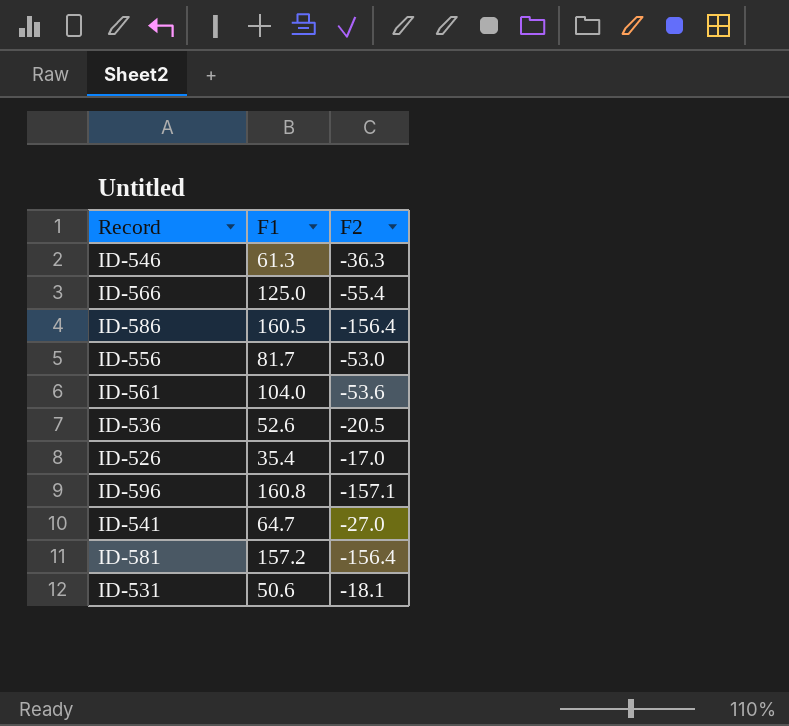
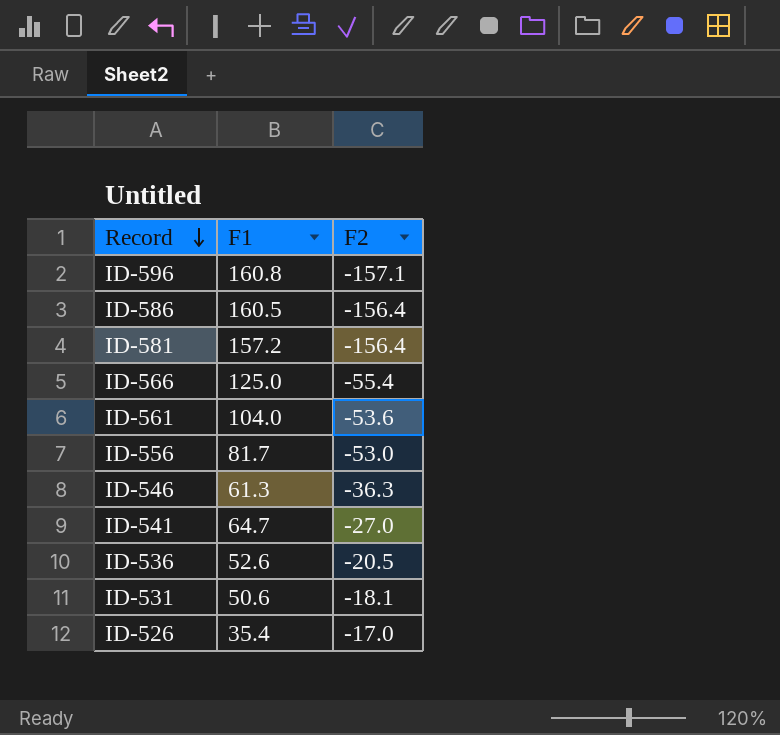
row order: none -> Record descending

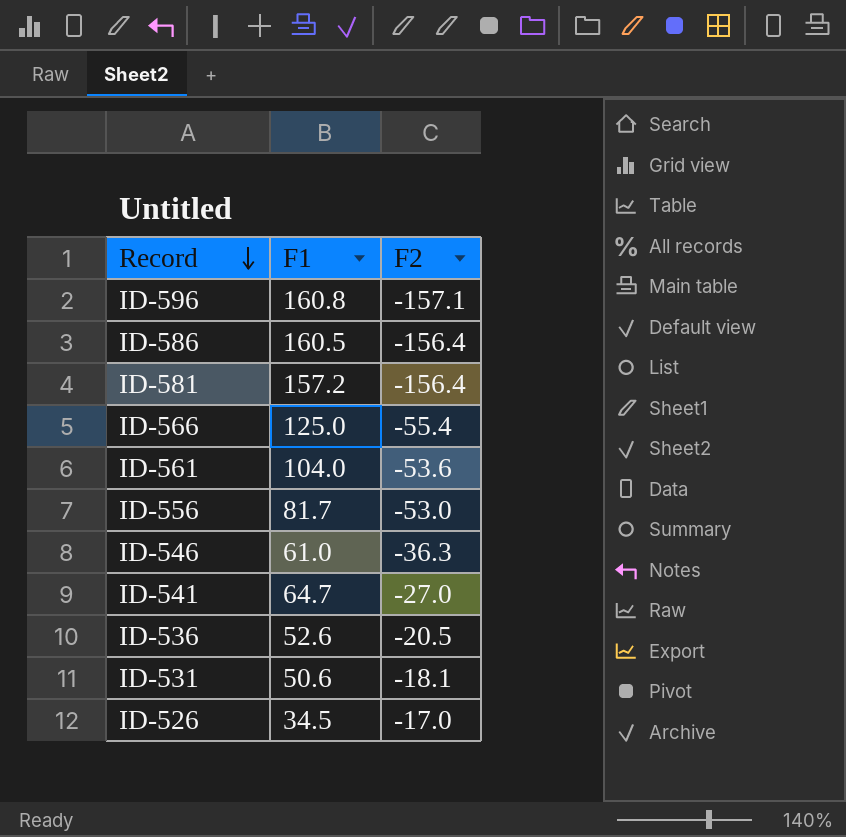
ID-546 | F1: 61.3 -> 61.0
ID-526 | F1: 35.4 -> 34.5

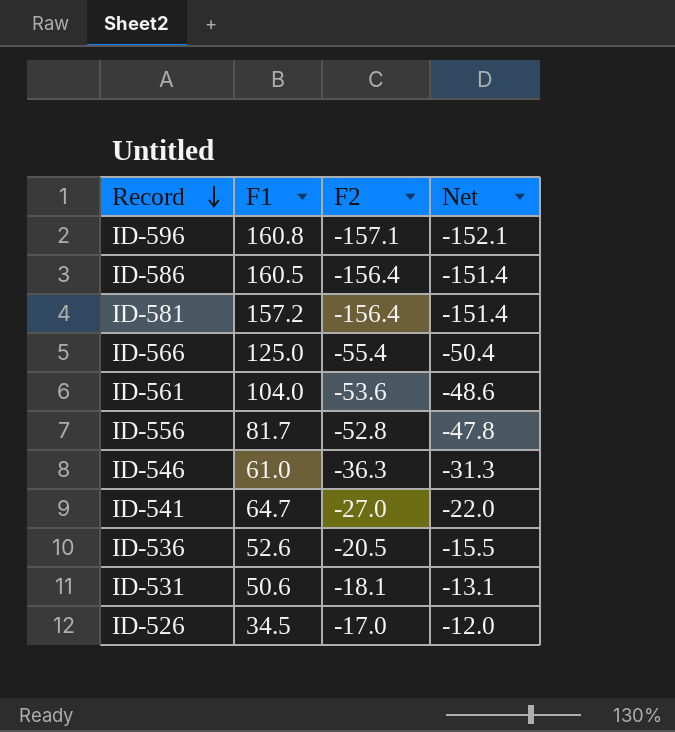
column Net | formula: none -> [F2] + 5
ID-556 | F2: -53.0 -> -52.8

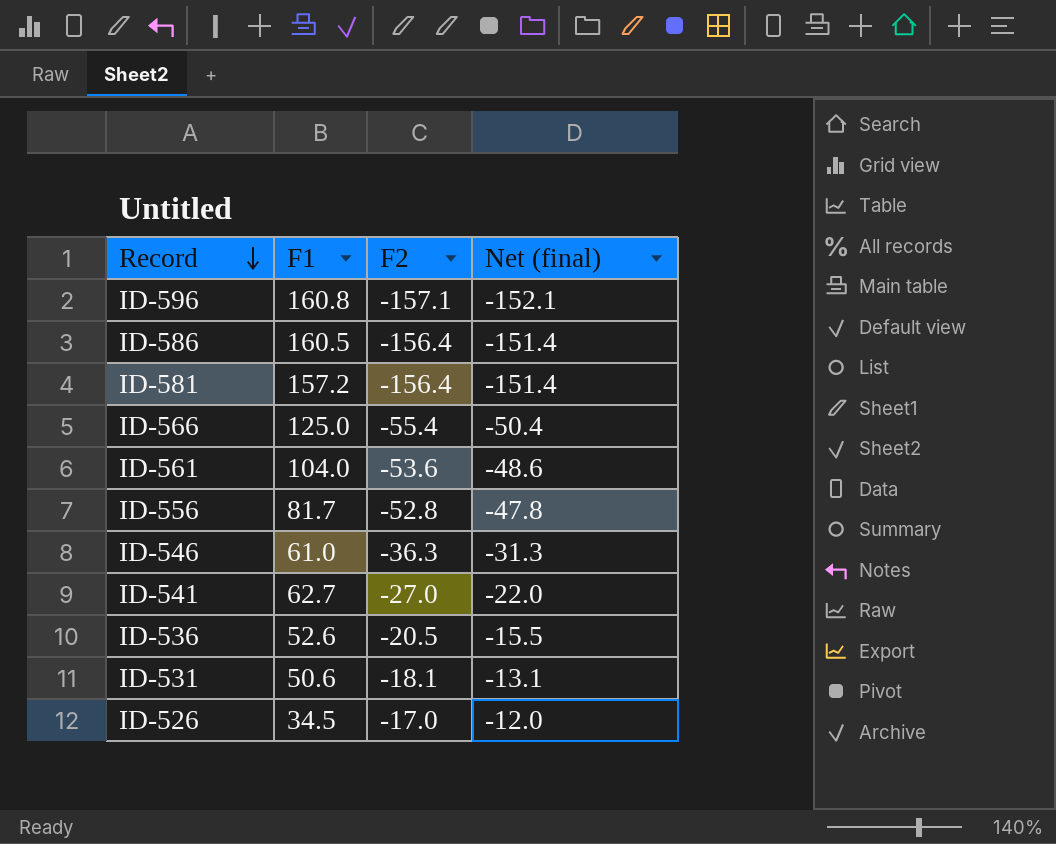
column name: Net -> Net (final)
ID-541 | F1: 64.7 -> 62.7

